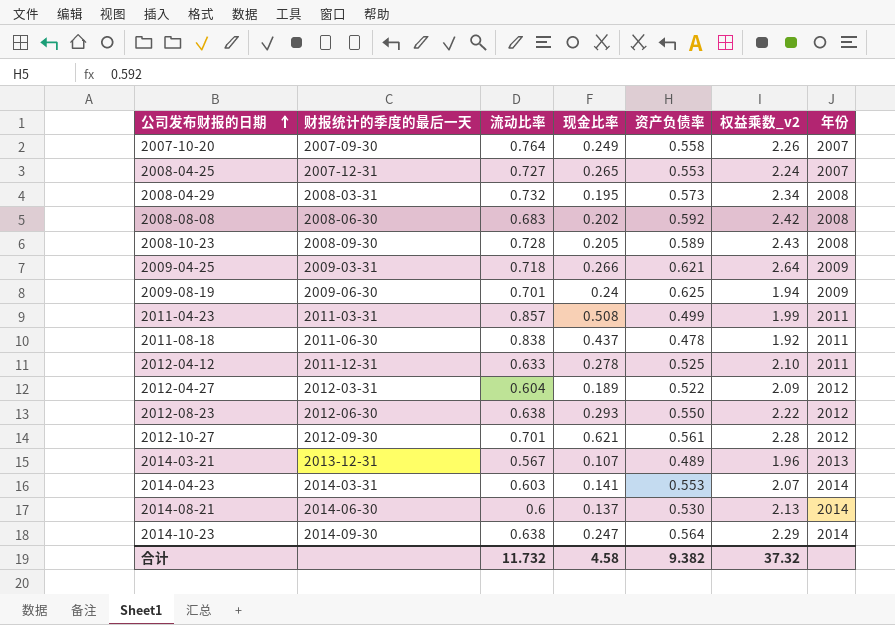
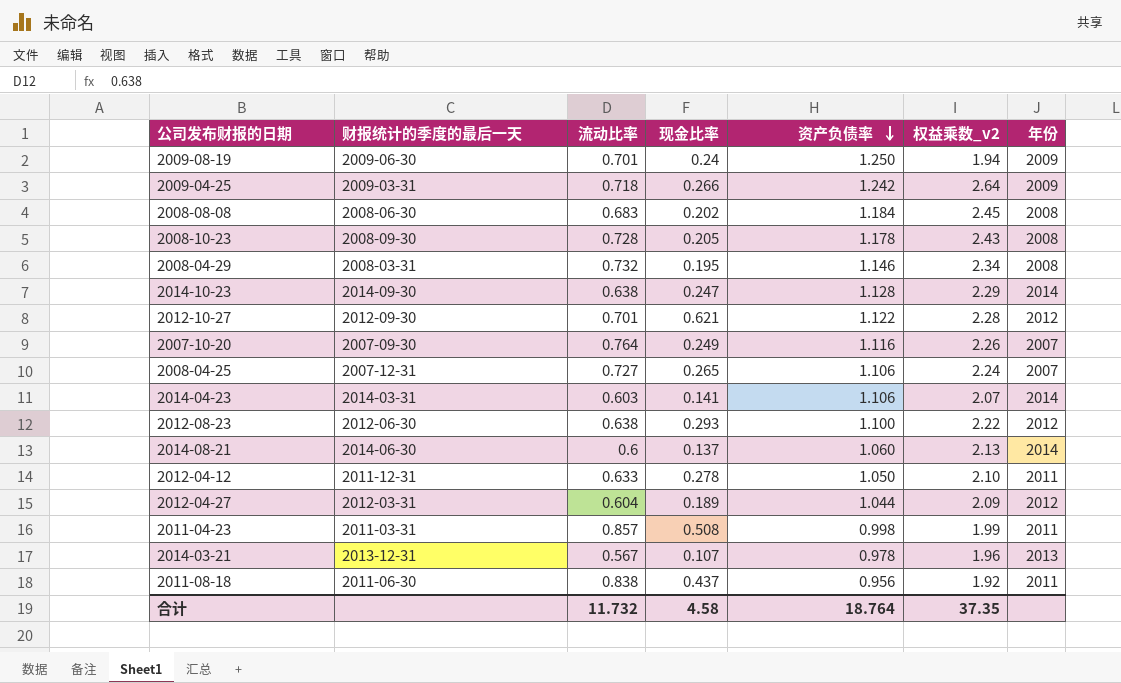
row order: 公司发布财报的日期 ascending -> 资产负债率 descending
2009-08-19 | 资产负债率: 0.625 -> 1.250
2009-04-25 | 资产负债率: 0.621 -> 1.242
2008-08-08 | 资产负债率: 0.592 -> 1.184
2008-08-08 | 权益乘数_v2: 2.42 -> 2.45
2008-10-23 | 资产负债率: 0.589 -> 1.178
2008-04-29 | 资产负债率: 0.573 -> 1.146
2014-10-23 | 资产负债率: 0.564 -> 1.128
2012-10-27 | 资产负债率: 0.561 -> 1.122
2007-10-20 | 资产负债率: 0.558 -> 1.116
2008-04-25 | 资产负债率: 0.553 -> 1.106
2014-04-23 | 资产负债率: 0.553 -> 1.106
2012-08-23 | 资产负债率: 0.550 -> 1.100
2014-08-21 | 资产负债率: 0.530 -> 1.060
2012-04-12 | 资产负债率: 0.525 -> 1.050
2012-04-27 | 资产负债率: 0.522 -> 1.044
2011-04-23 | 资产负债率: 0.499 -> 0.998
2014-03-21 | 资产负债率: 0.489 -> 0.978
2011-08-18 | 资产负债率: 0.478 -> 0.956
合计 | 资产负债率: 9.382 -> 18.764
合计 | 权益乘数_v2: 37.32 -> 37.35

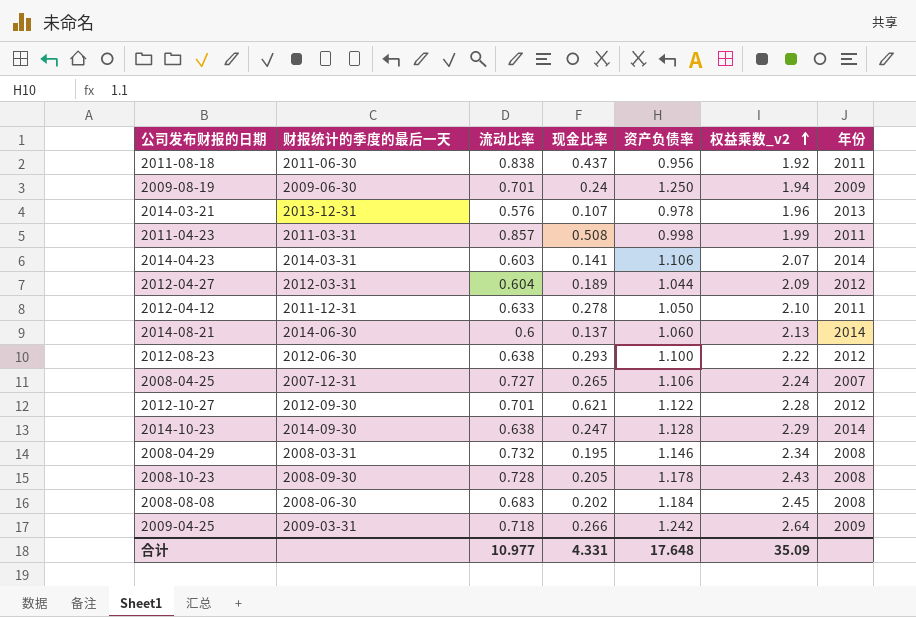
row order: 资产负债率 descending -> 权益乘数_v2 ascending
row 2007-10-20: 2007-09-30 | 0.764 | 0.249 | 1.116 | 2.26 | 2007 -> none
2014-03-21 | 流动比率: 0.567 -> 0.576
合计 | 流动比率: 11.732 -> 10.977
合计 | 现金比率: 4.58 -> 4.331
合计 | 资产负债率: 18.764 -> 17.648
合计 | 权益乘数_v2: 37.35 -> 35.09

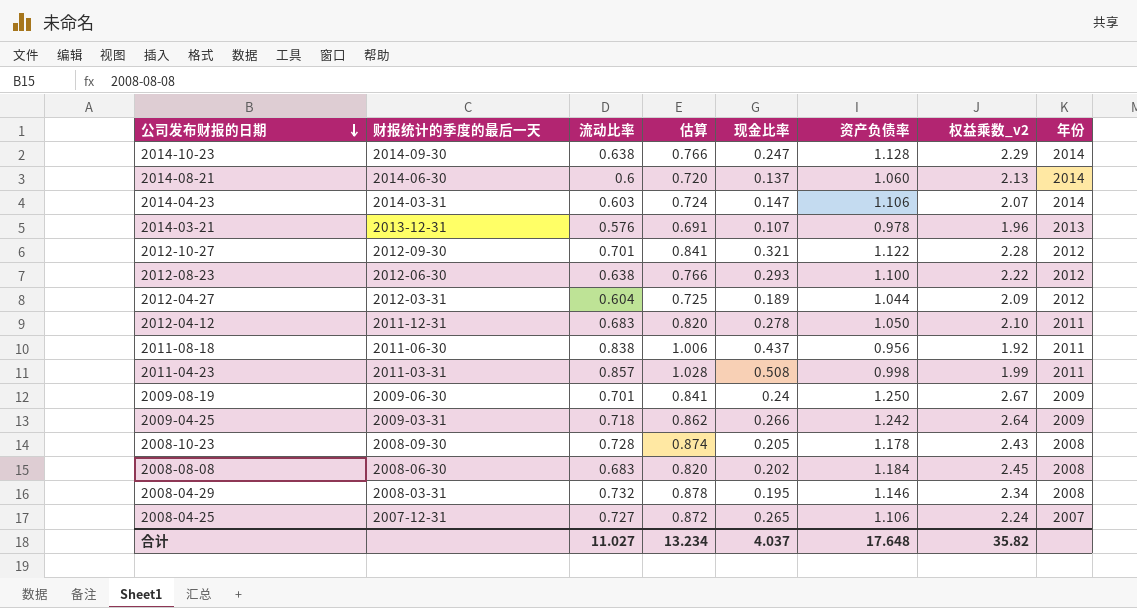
row order: 权益乘数_v2 ascending -> 公司发布财报的日期 descending
column 估算 | formula: none -> [流动比率] * 1.2
2014-04-23 | 现金比率: 0.141 -> 0.147
2012-10-27 | 现金比率: 0.621 -> 0.321
2012-04-12 | 流动比率: 0.633 -> 0.683
2009-08-19 | 权益乘数_v2: 1.94 -> 2.67
合计 | 流动比率: 10.977 -> 11.027
合计 | 现金比率: 4.331 -> 4.037
合计 | 权益乘数_v2: 35.09 -> 35.82

